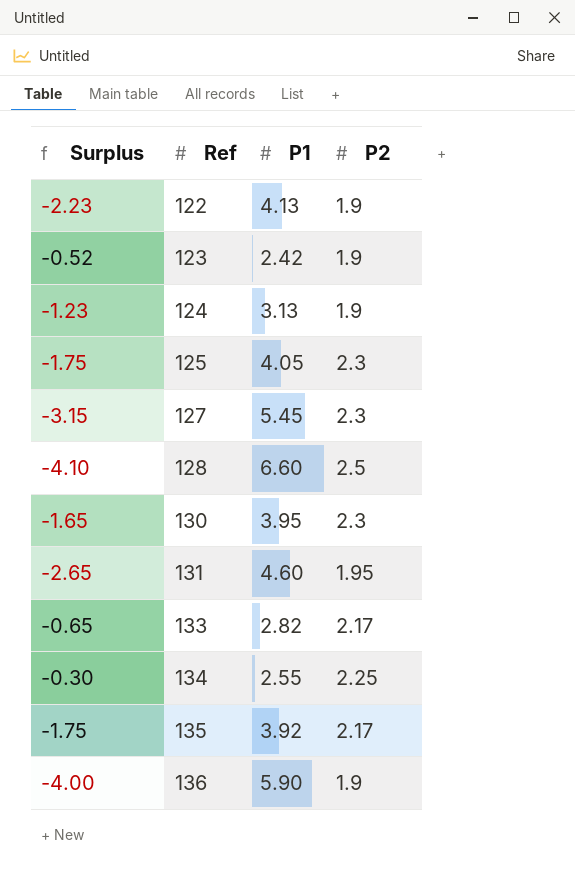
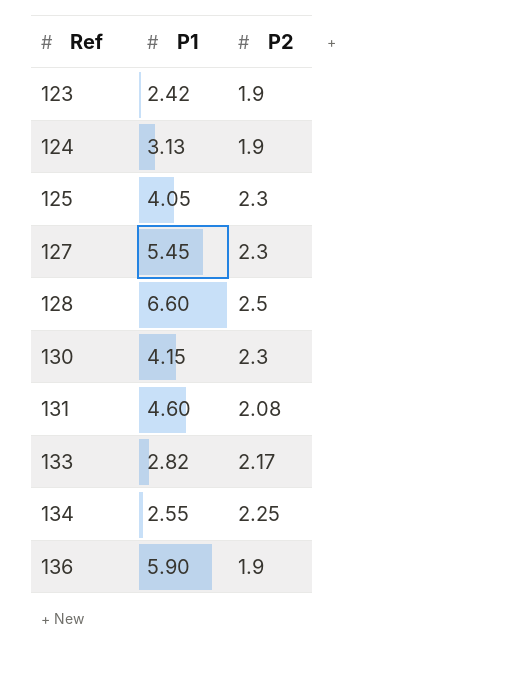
column Surplus | formula: [P2] - [P1] -> none
row 122: -2.23 | 4.13 | 1.9 -> none
row 135: -1.75 | 3.92 | 2.17 -> none
130 | P1: 3.95 -> 4.15
131 | P2: 1.95 -> 2.08

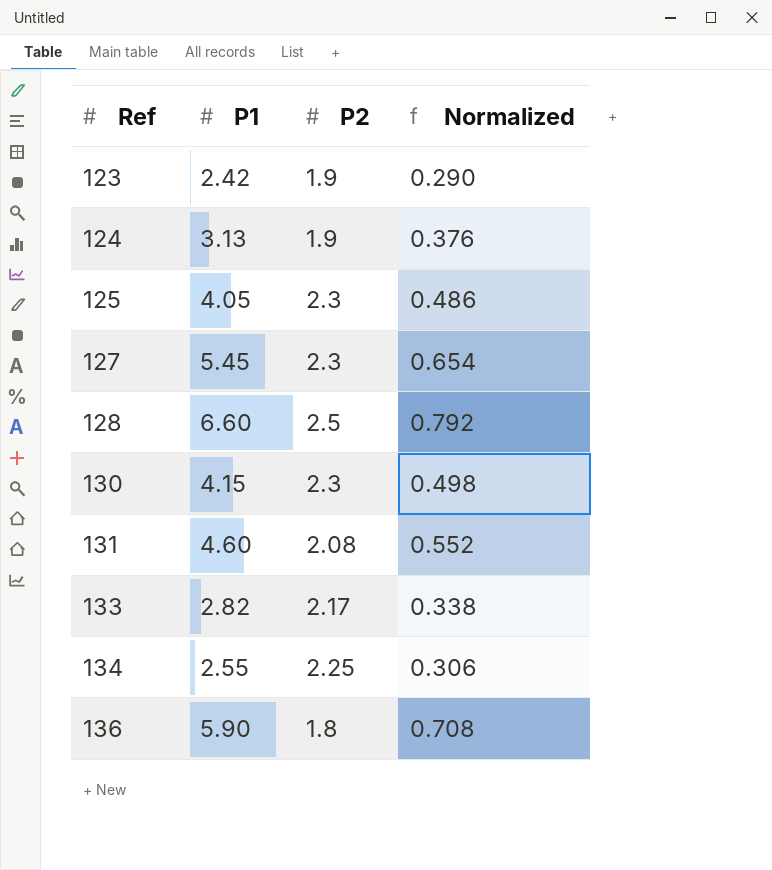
column Normalized | formula: none -> [P1] * 0.12
136 | P2: 1.9 -> 1.8

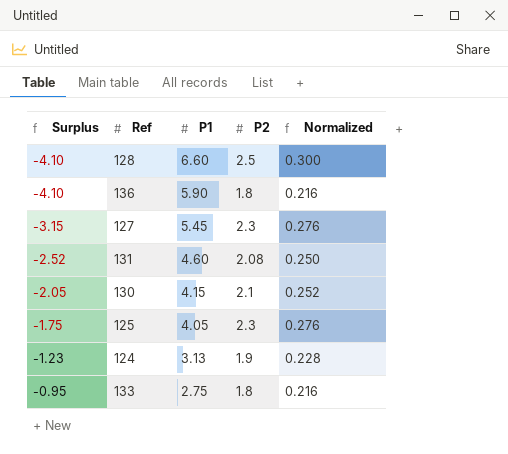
row order: Ref ascending -> Surplus ascending
column Surplus | formula: none -> [P2] - [P1]
column Normalized | formula: [P1] * 0.12 -> [P2] * 0.12
row 123: 2.42 | 1.9 | 0.290 -> none
row 134: 2.55 | 2.25 | 0.306 -> none
130 | P2: 2.3 -> 2.1
133 | P1: 2.82 -> 2.75
133 | P2: 2.17 -> 1.8

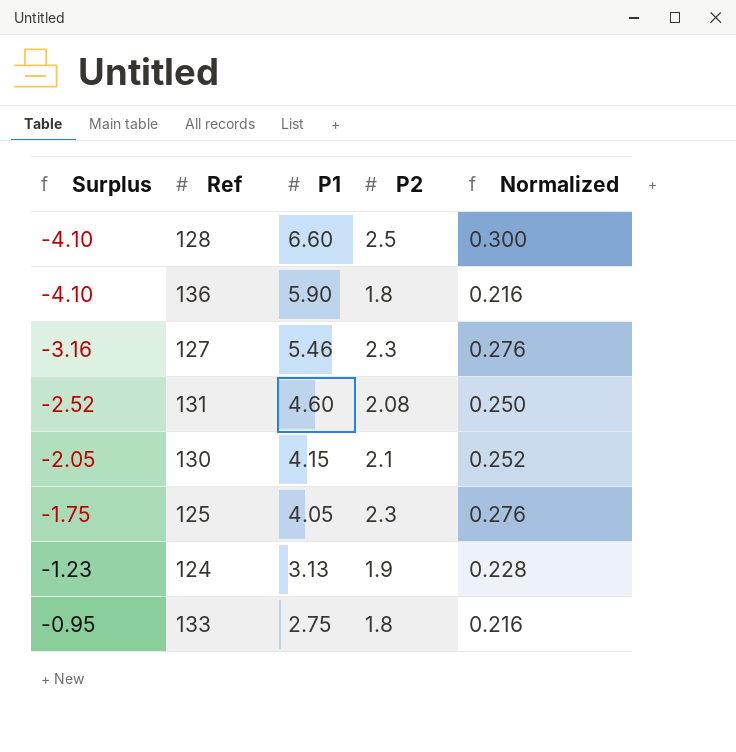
127 | Surplus: -3.15 -> -3.16
127 | P1: 5.45 -> 5.46

